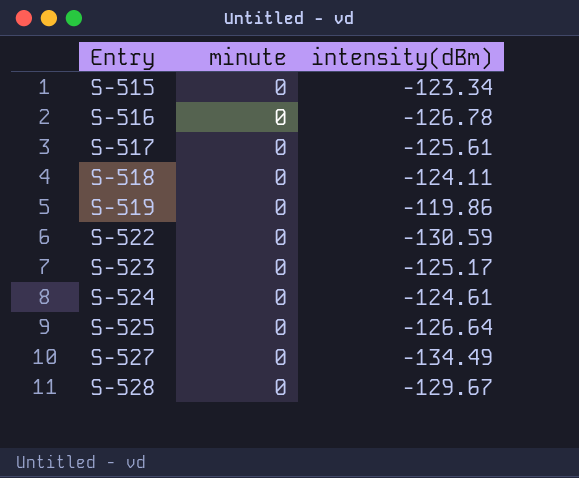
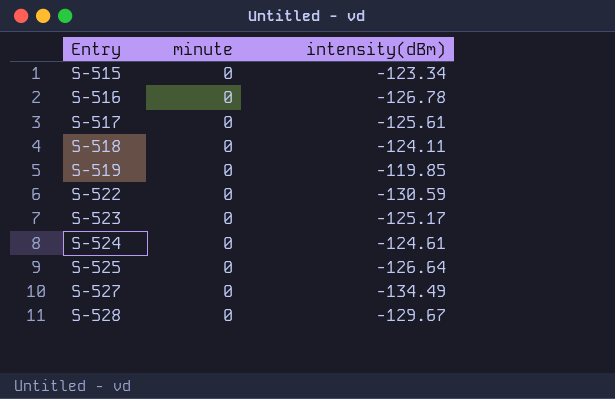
S-519 | intensity(dBm): -119.86 -> -119.85

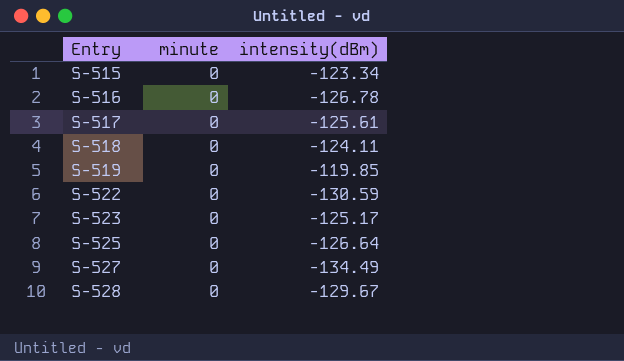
row S-524: 0 | -124.61 -> none

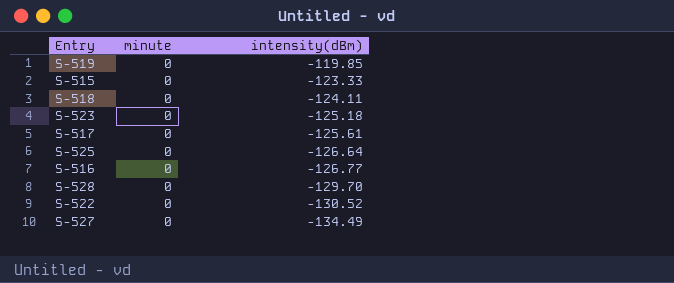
row order: Entry ascending -> intensity(dBm) descending
S-515 | intensity(dBm): -123.34 -> -123.33
S-523 | intensity(dBm): -125.17 -> -125.18
S-516 | intensity(dBm): -126.78 -> -126.77
S-528 | intensity(dBm): -129.67 -> -129.70
S-522 | intensity(dBm): -130.59 -> -130.52

